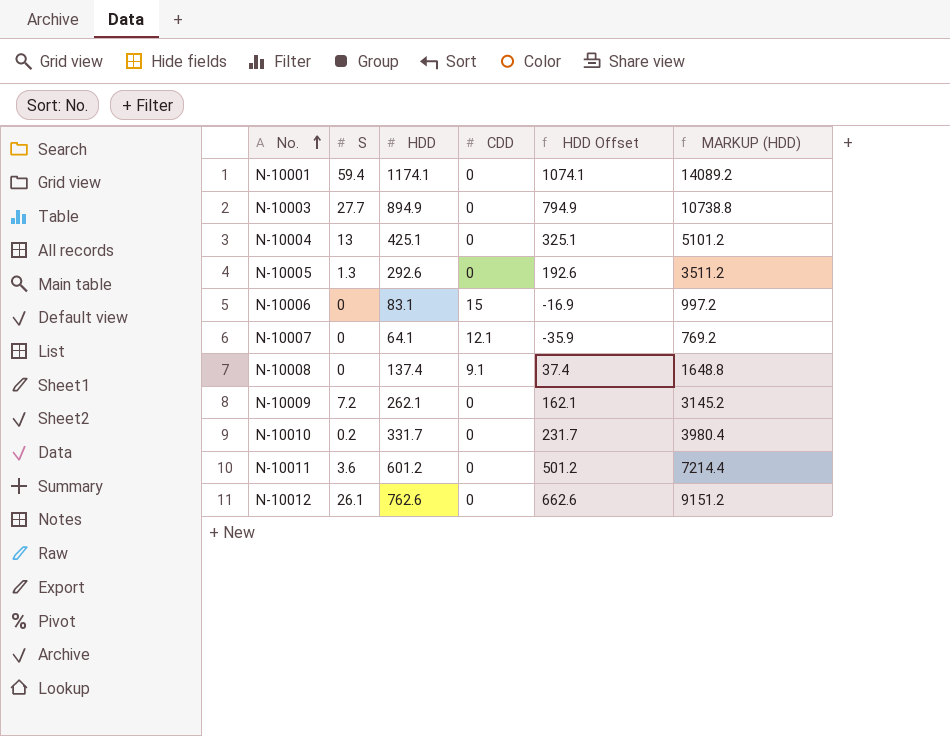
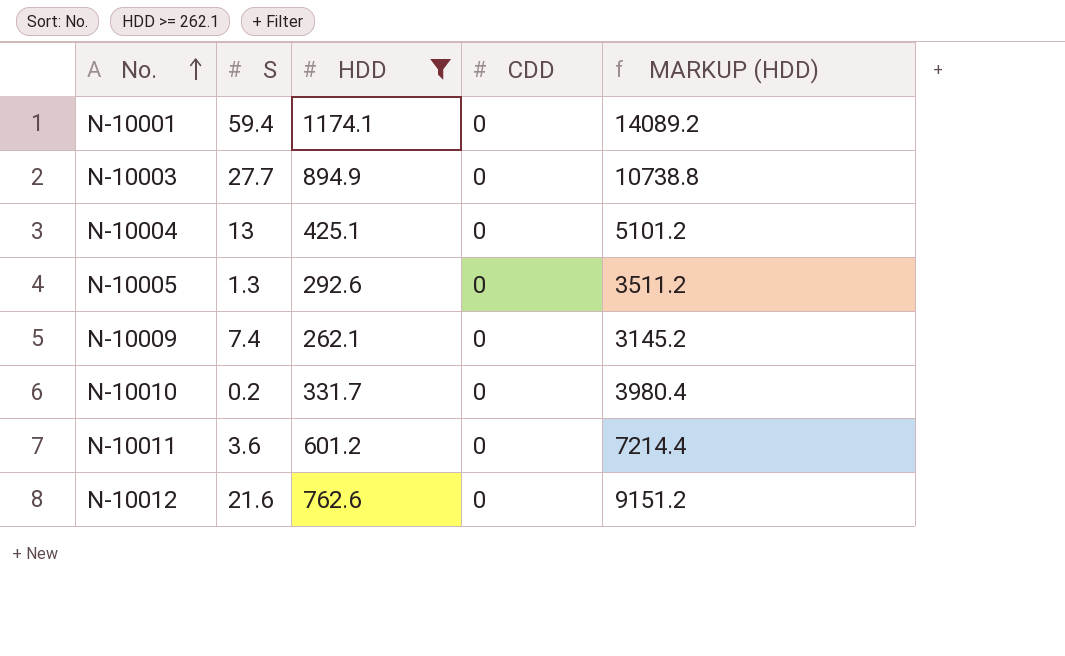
filter: none -> HDD >= 262.1
column HDD Offset | formula: [HDD] - 100 -> none
N-10009 | S: 7.2 -> 7.4
N-10012 | S: 26.1 -> 21.6

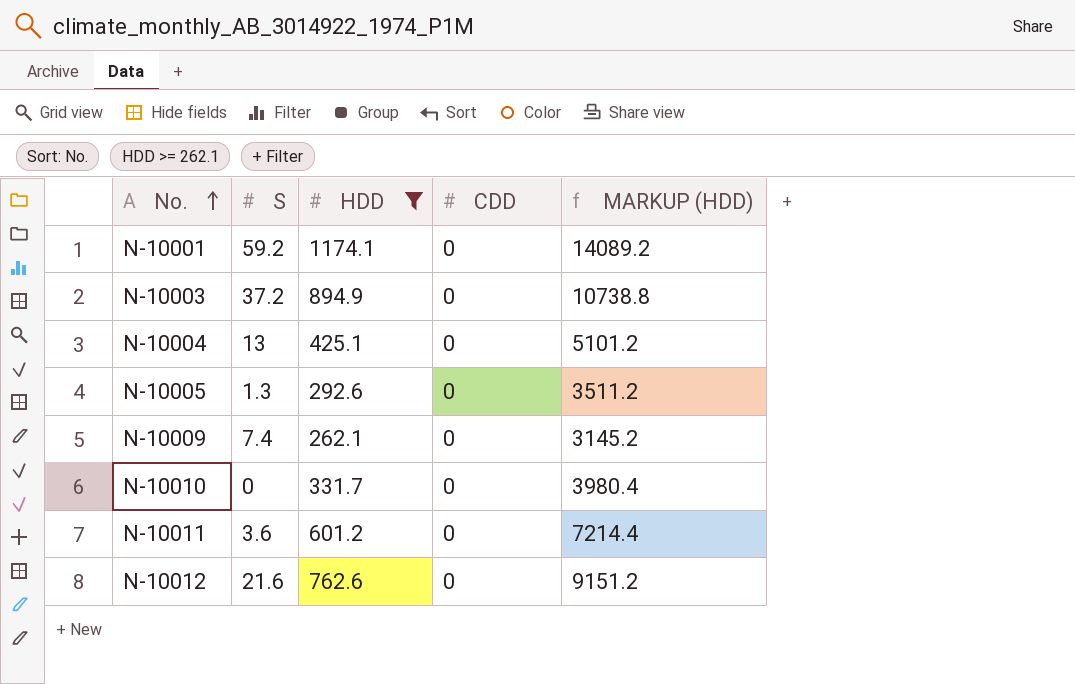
N-10001 | S: 59.4 -> 59.2
N-10003 | S: 27.7 -> 37.2
N-10010 | S: 0.2 -> 0

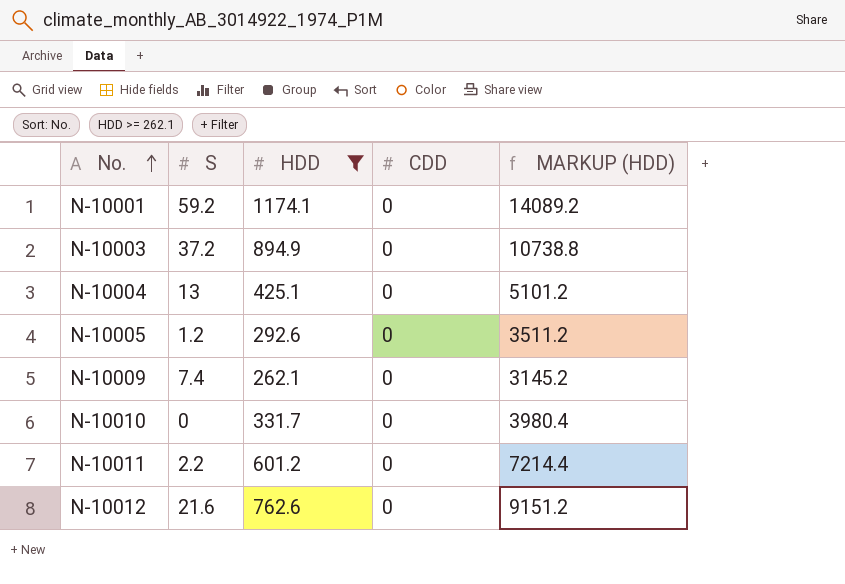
N-10005 | S: 1.3 -> 1.2
N-10011 | S: 3.6 -> 2.2

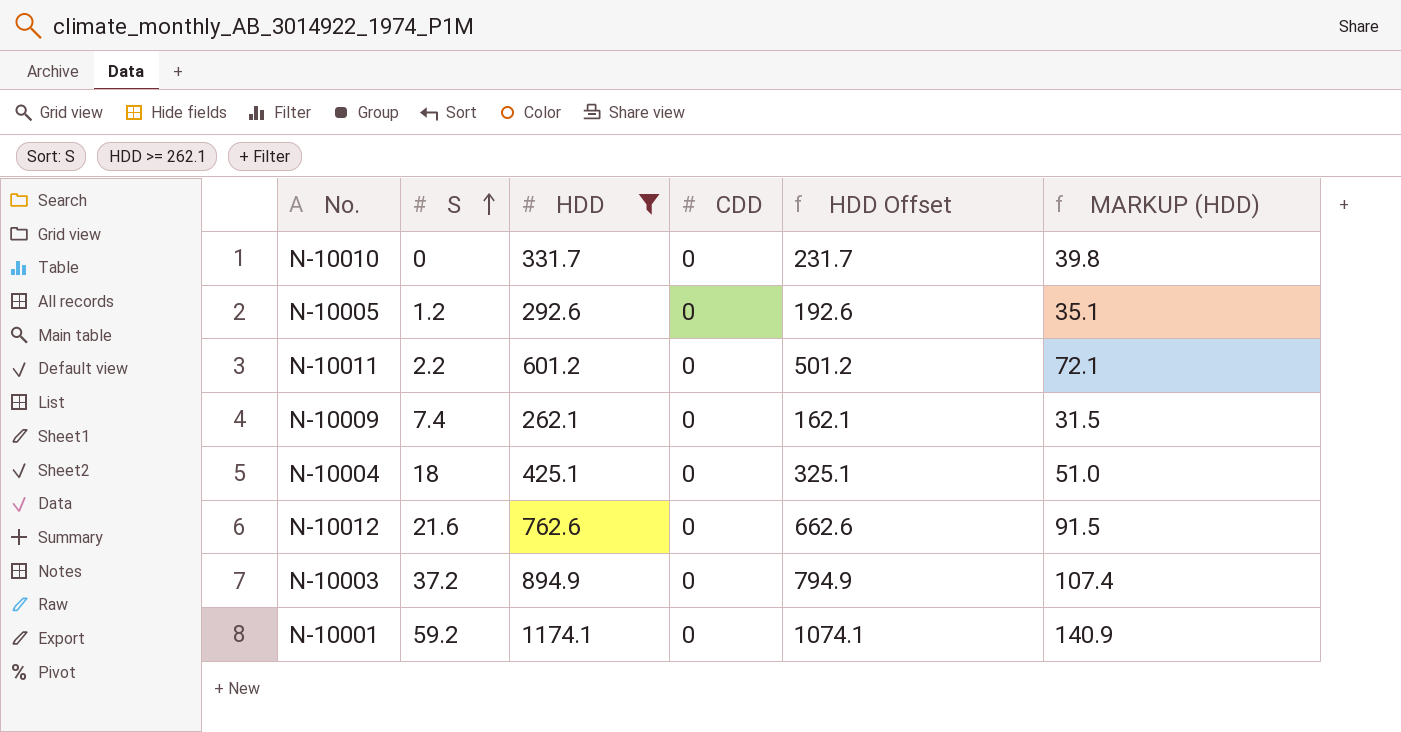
row order: No. ascending -> S ascending
column HDD Offset | formula: none -> [HDD] - 100
column MARKUP (HDD) | formula: [HDD] * 12 -> [HDD] * 0.12
N-10004 | S: 13 -> 18

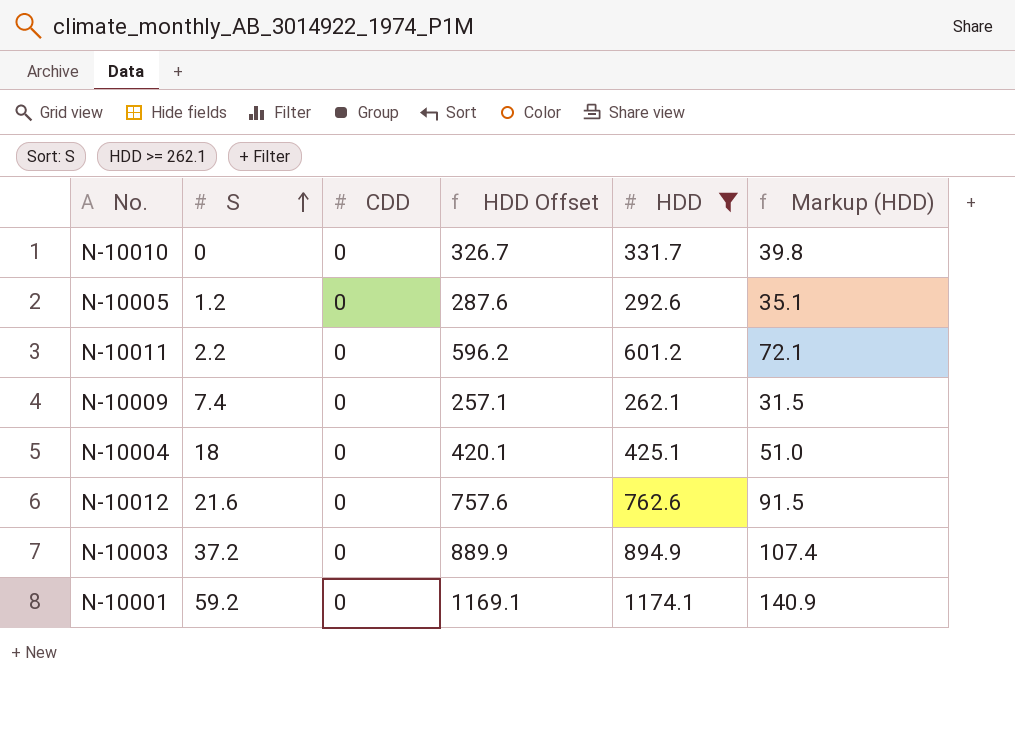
column HDD Offset | formula: [HDD] - 100 -> [HDD] - 5
column HDD | position: 3 -> 5
column name: MARKUP (HDD) -> Markup (HDD)

